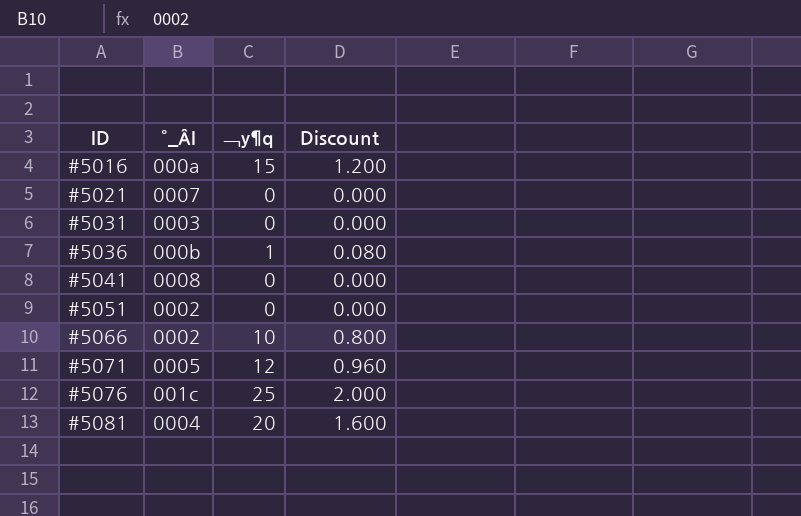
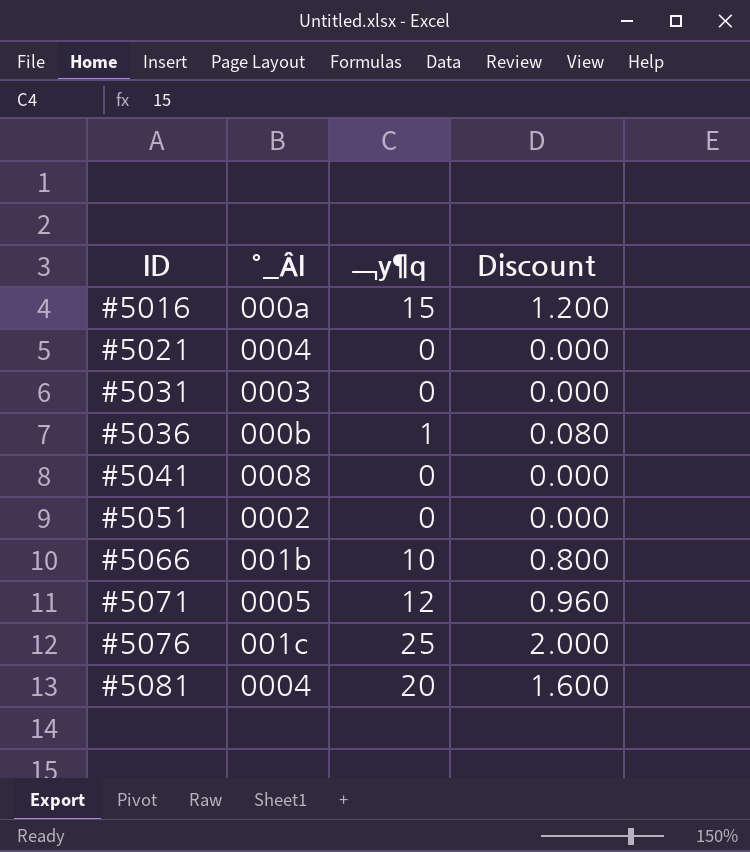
#5021 | °_ÂI: 0007 -> 0004
#5066 | °_ÂI: 0002 -> 001b

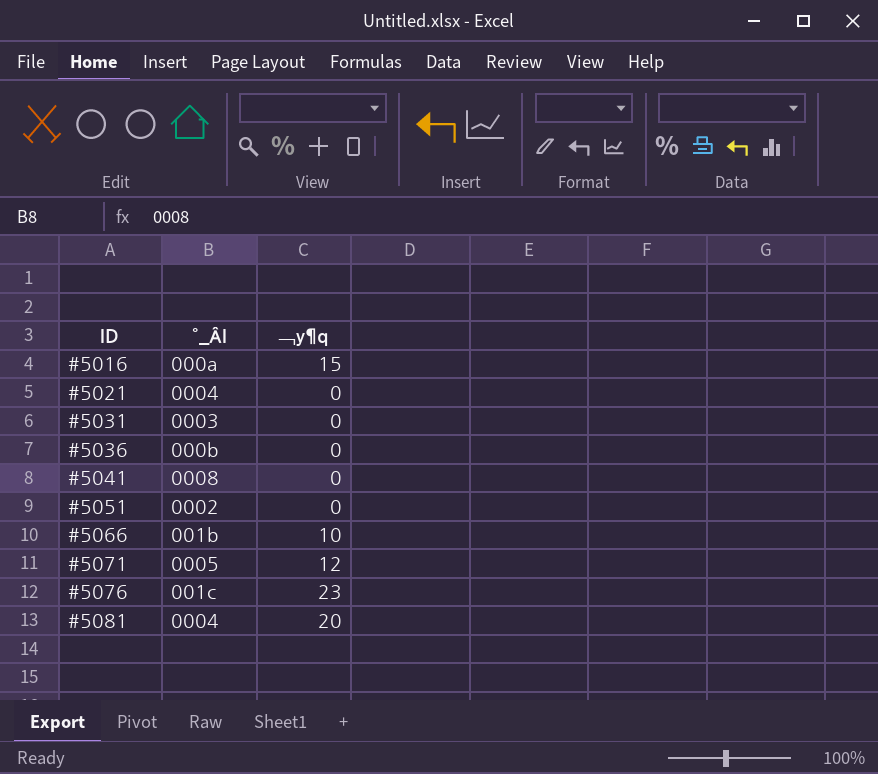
column Discount | formula: [¬y¶q] * 0.08 -> none
#5036 | ¬y¶q: 1 -> 0
#5076 | ¬y¶q: 25 -> 23

